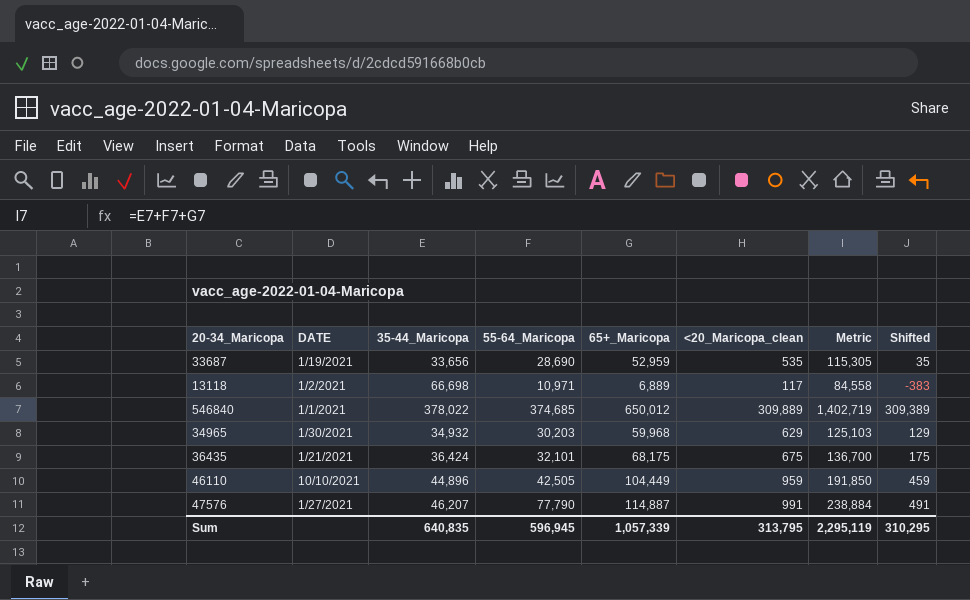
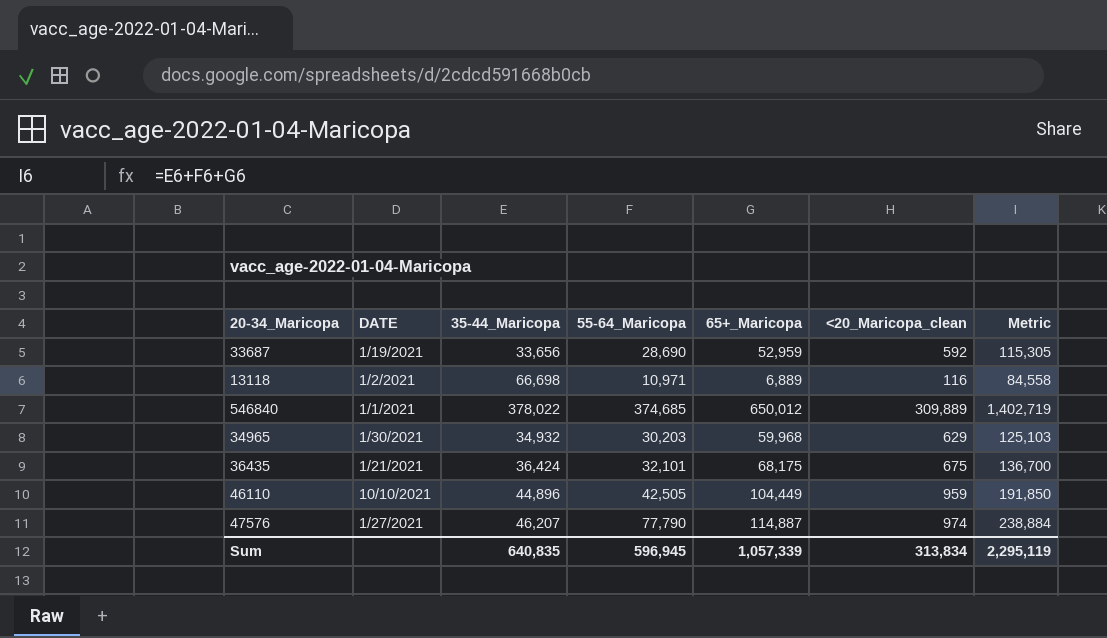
column Shifted | formula: [<20_Maricopa_clean] - 500 -> none
33687 | <20_Maricopa_clean: 535 -> 592
13118 | <20_Maricopa_clean: 117 -> 116
47576 | <20_Maricopa_clean: 991 -> 974
Sum | <20_Maricopa_clean: 313,795 -> 313,834

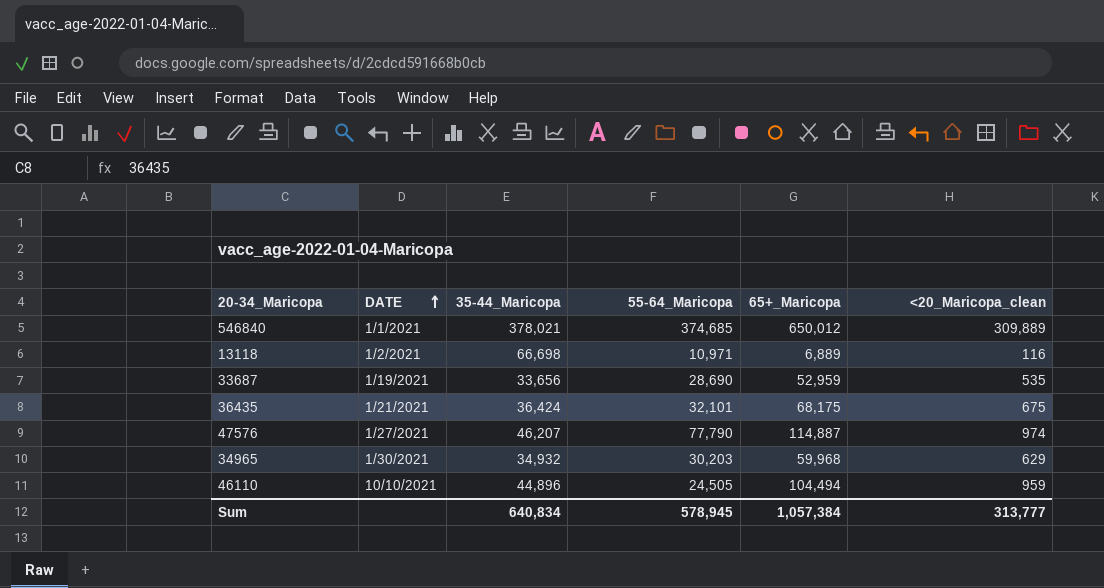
row order: none -> DATE ascending
column Metric | formula: [35-44_Maricopa] + [55-64_Maricopa] + [65+_Maricopa] -> none
546840 | 35-44_Maricopa: 378,022 -> 378,021
33687 | <20_Maricopa_clean: 592 -> 535
46110 | 55-64_Maricopa: 42,505 -> 24,505
46110 | 65+_Maricopa: 104,449 -> 104,494
Sum | 35-44_Maricopa: 640,835 -> 640,834
Sum | 55-64_Maricopa: 596,945 -> 578,945
Sum | 65+_Maricopa: 1,057,339 -> 1,057,384
Sum | <20_Maricopa_clean: 313,834 -> 313,777

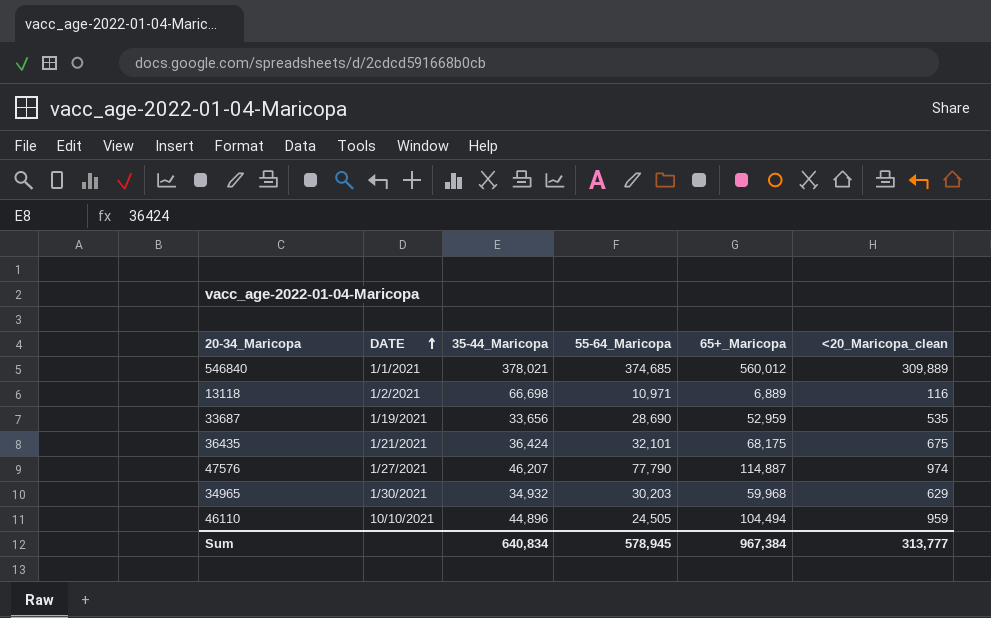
546840 | 65+_Maricopa: 650,012 -> 560,012
Sum | 65+_Maricopa: 1,057,384 -> 967,384

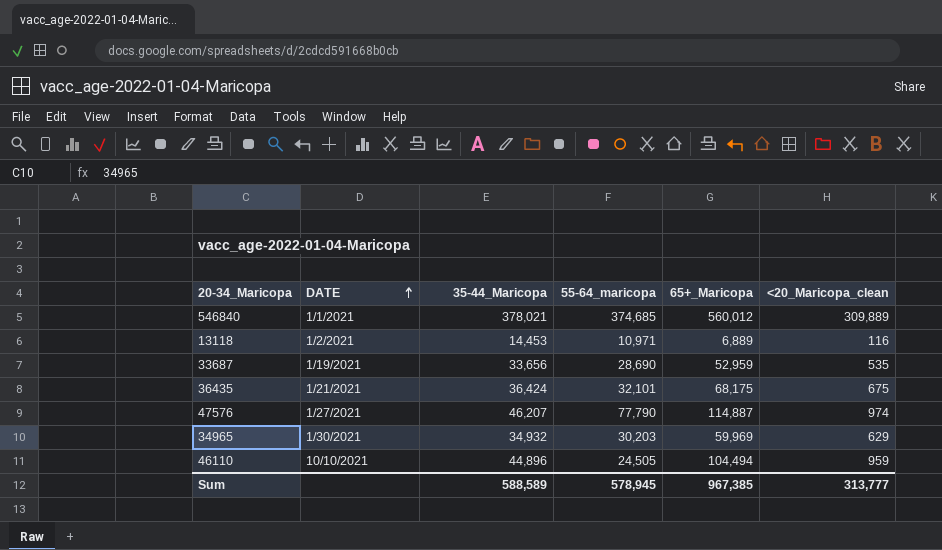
column name: 55-64_Maricopa -> 55-64_maricopa
13118 | 35-44_Maricopa: 66,698 -> 14,453
34965 | 65+_Maricopa: 59,968 -> 59,969
Sum | 35-44_Maricopa: 640,834 -> 588,589
Sum | 65+_Maricopa: 967,384 -> 967,385

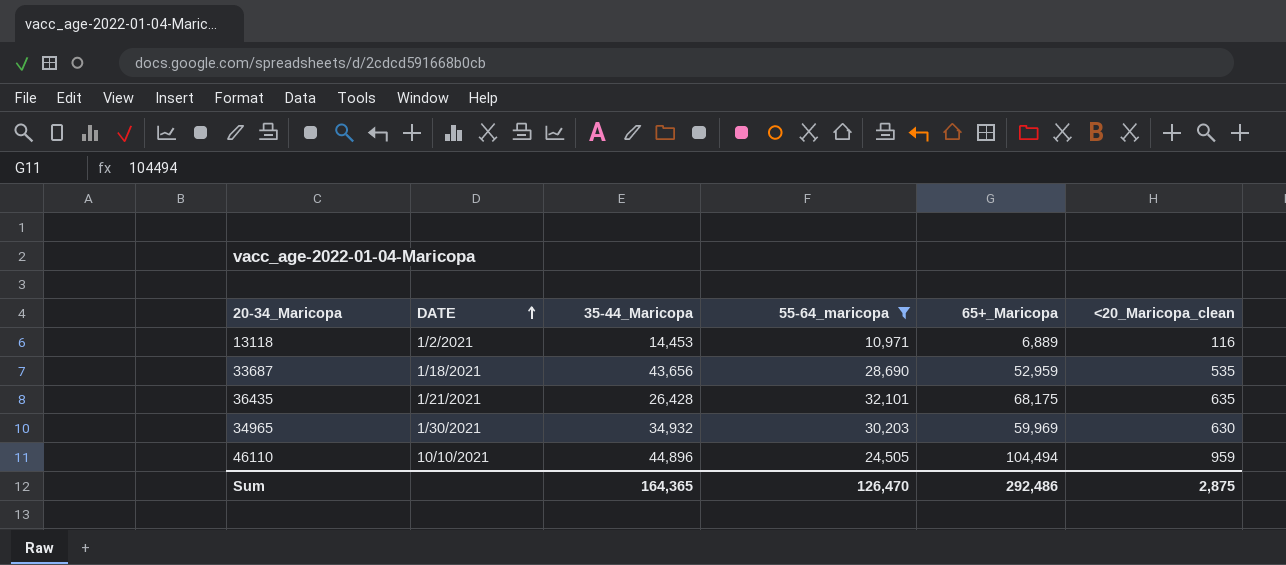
filter: none -> 55-64_maricopa <= 32,101
33687 | DATE: 1/19/2021 -> 1/18/2021
33687 | 35-44_Maricopa: 33,656 -> 43,656
36435 | 35-44_Maricopa: 36,424 -> 26,428
36435 | <20_Maricopa_clean: 675 -> 635
34965 | <20_Maricopa_clean: 629 -> 630
Sum | 35-44_Maricopa: 588,589 -> 164,365
Sum | 55-64_maricopa: 578,945 -> 126,470
Sum | 65+_Maricopa: 967,385 -> 292,486
Sum | <20_Maricopa_clean: 313,777 -> 2,875

